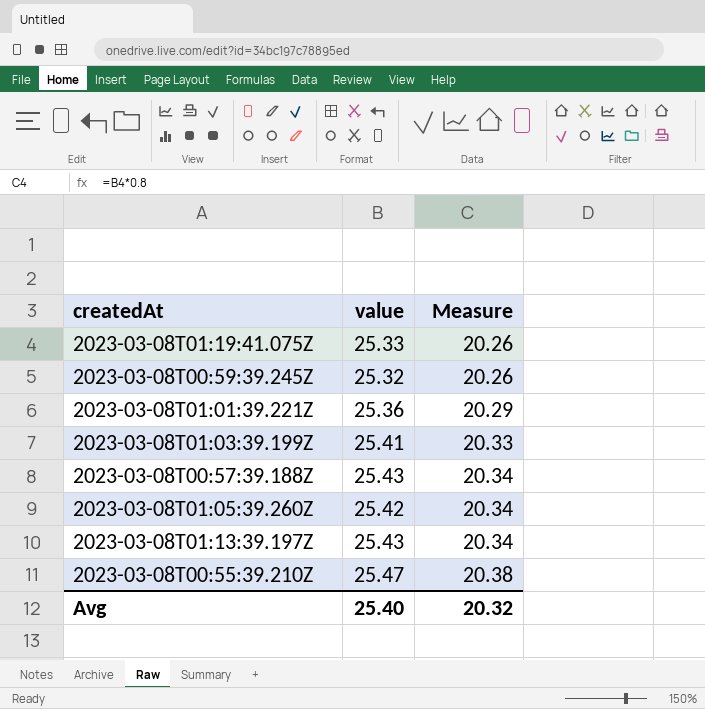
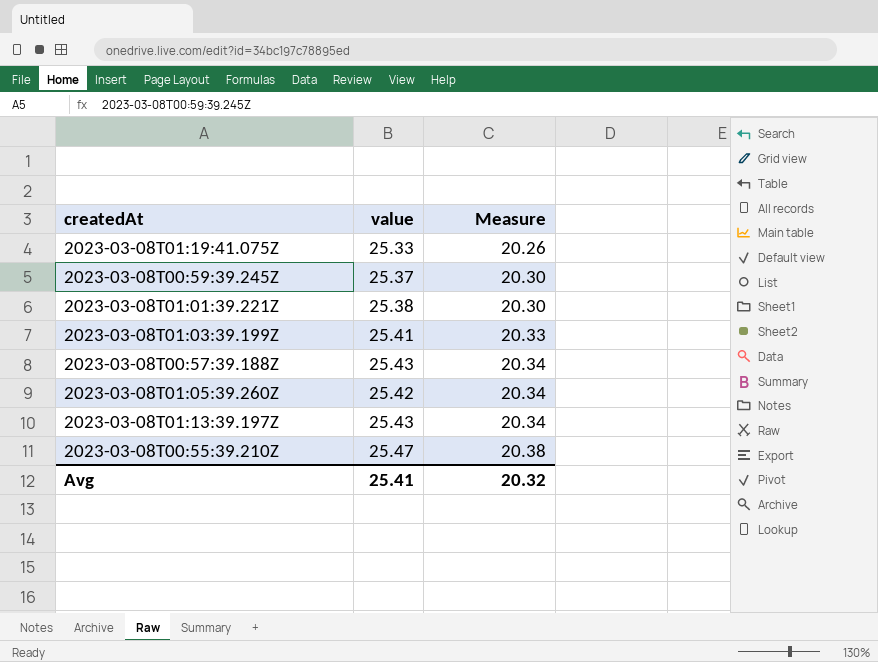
2023-03-08T00:59:39.245Z | value: 25.32 -> 25.37
2023-03-08T00:59:39.245Z | Measure: 20.26 -> 20.30
2023-03-08T01:01:39.221Z | value: 25.36 -> 25.38
2023-03-08T01:01:39.221Z | Measure: 20.29 -> 20.30
Avg | value: 25.40 -> 25.41

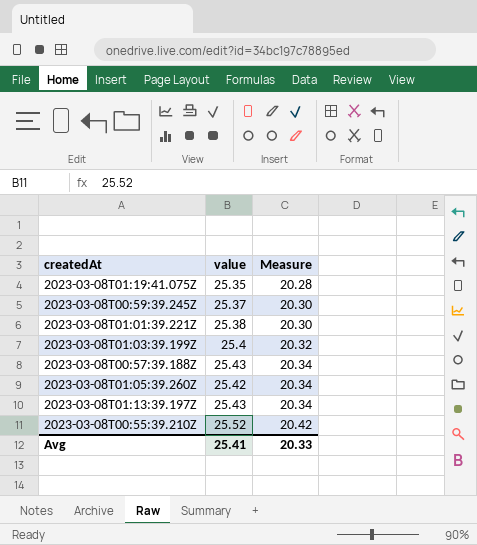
2023-03-08T01:19:41.075Z | value: 25.33 -> 25.35
2023-03-08T01:19:41.075Z | Measure: 20.26 -> 20.28
2023-03-08T01:03:39.199Z | value: 25.41 -> 25.4
2023-03-08T01:03:39.199Z | Measure: 20.33 -> 20.32
2023-03-08T00:55:39.210Z | value: 25.47 -> 25.52
2023-03-08T00:55:39.210Z | Measure: 20.38 -> 20.42
Avg | Measure: 20.32 -> 20.33

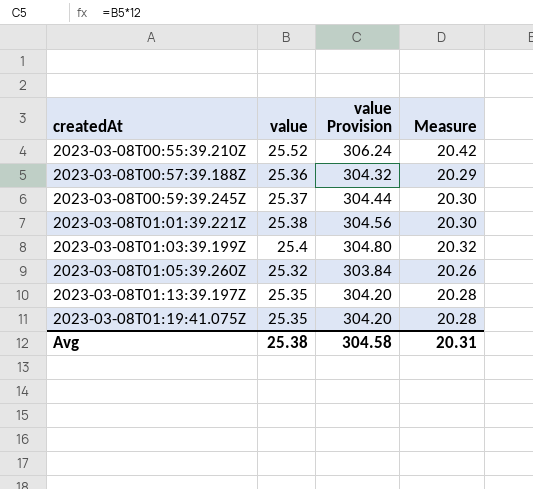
row order: Measure ascending -> createdAt ascending
column value Provision | formula: none -> [value] * 12
2023-03-08T00:57:39.188Z | value: 25.43 -> 25.36
2023-03-08T00:57:39.188Z | Measure: 20.34 -> 20.29
2023-03-08T01:05:39.260Z | value: 25.42 -> 25.32
2023-03-08T01:05:39.260Z | Measure: 20.34 -> 20.26
2023-03-08T01:13:39.197Z | value: 25.43 -> 25.35
2023-03-08T01:13:39.197Z | Measure: 20.34 -> 20.28
Avg | value: 25.41 -> 25.38
Avg | Measure: 20.33 -> 20.31

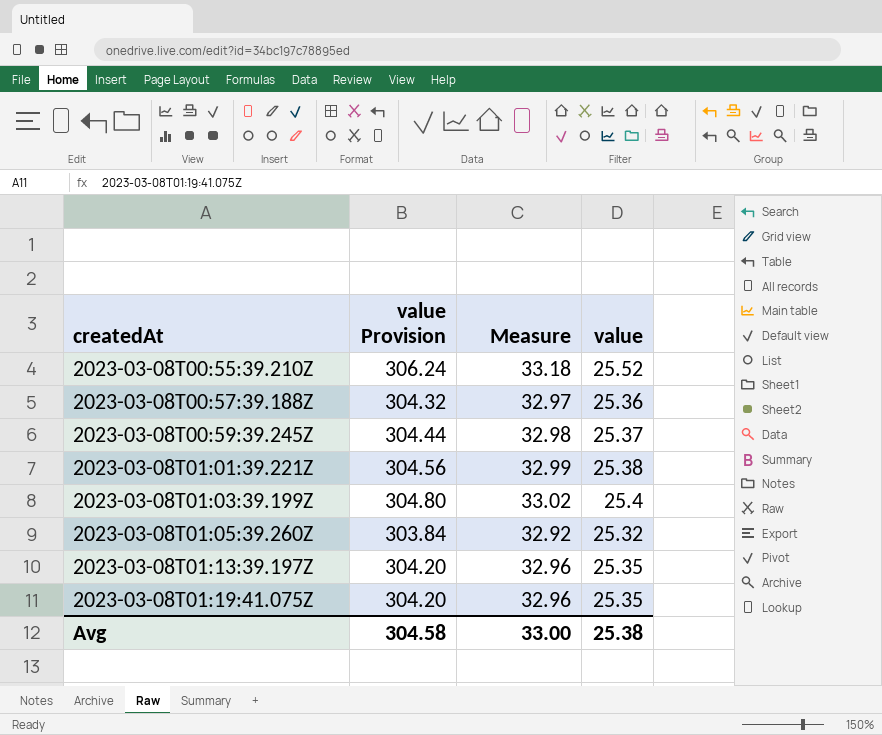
column Measure | formula: [value] * 0.8 -> [value] * 1.3
column value | position: 2 -> 4
Avg | Measure: 20.31 -> 33.00

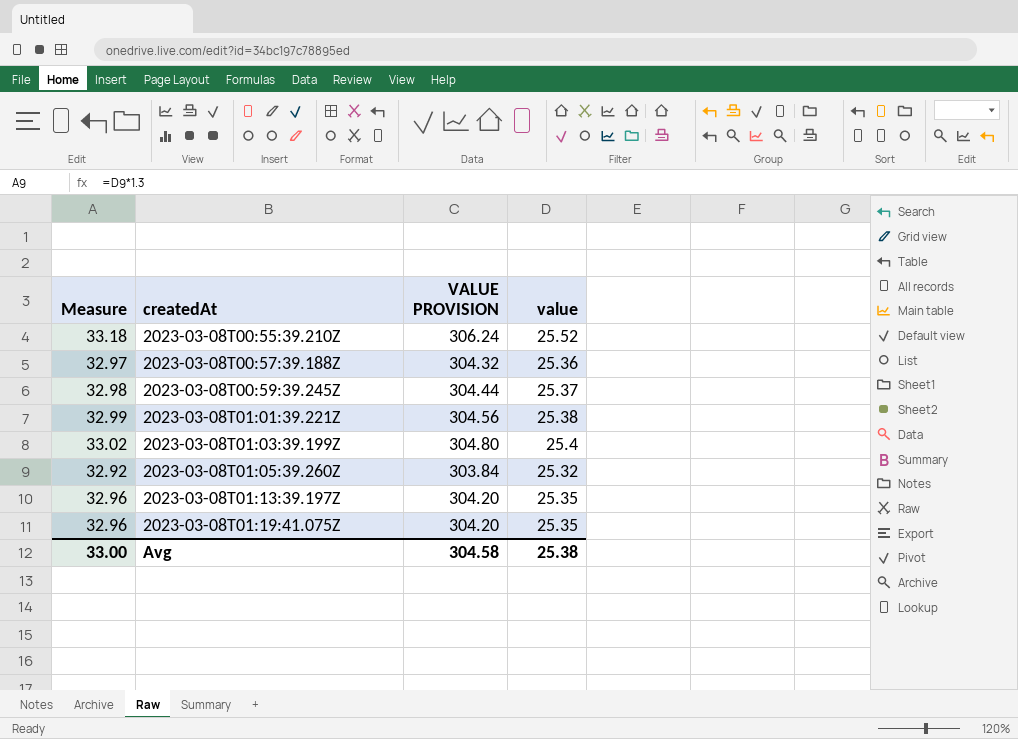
column Measure | position: 3 -> 1
column name: value Provision -> VALUE PROVISION

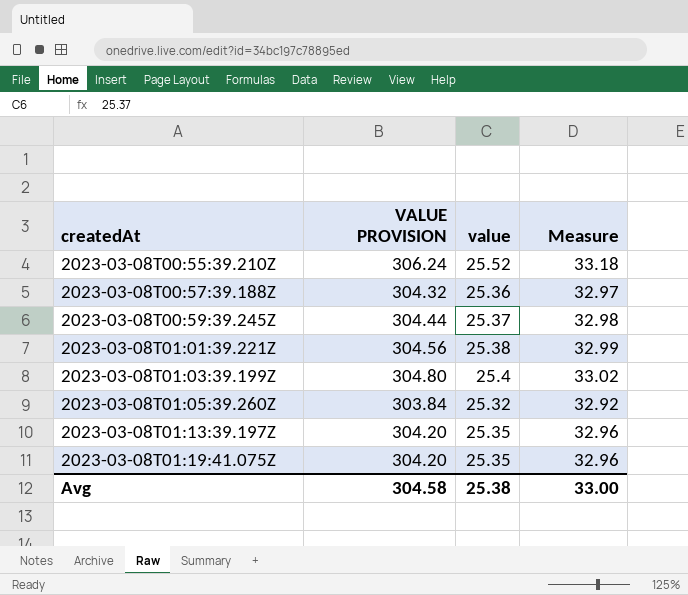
column Measure | position: 1 -> 4

